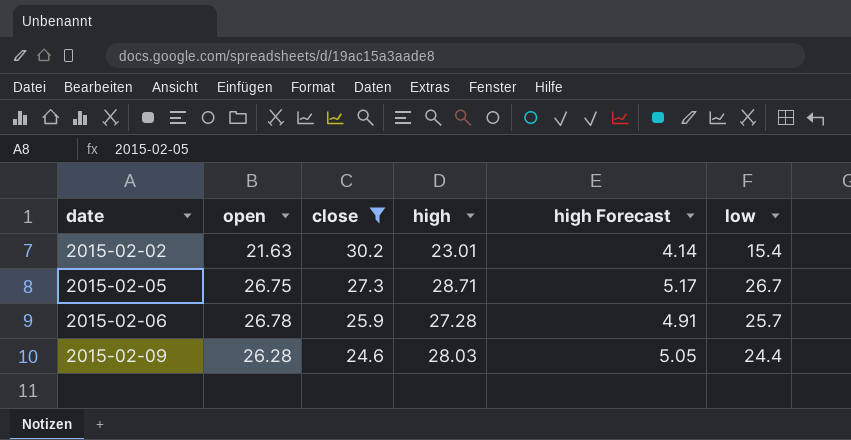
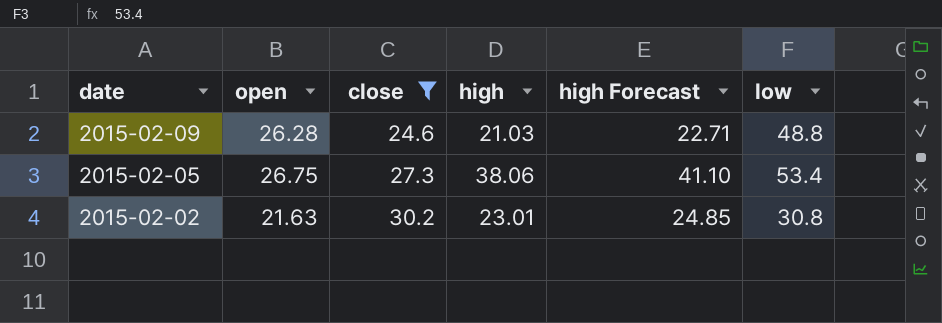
row order: date ascending -> date descending
column high Forecast | formula: [high] * 0.18 -> [high] * 1.08
row 2015-02-06: 26.78 | 25.9 | 27.28 | 4.91 | 25.7 -> none
2015-02-09 | high: 28.03 -> 21.03
2015-02-09 | low: 24.4 -> 48.8
2015-02-05 | high: 28.71 -> 38.06
2015-02-05 | low: 26.7 -> 53.4
2015-02-02 | low: 15.4 -> 30.8

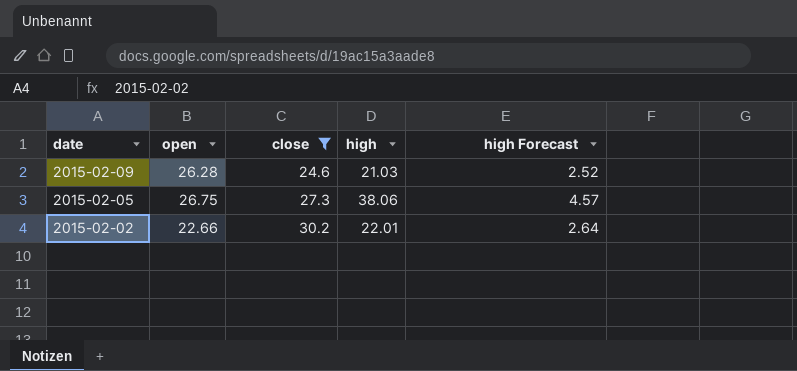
column low | position: 6 -> none
column high Forecast | formula: [high] * 1.08 -> [high] * 0.12
2015-02-02 | open: 21.63 -> 22.66
2015-02-02 | high: 23.01 -> 22.01

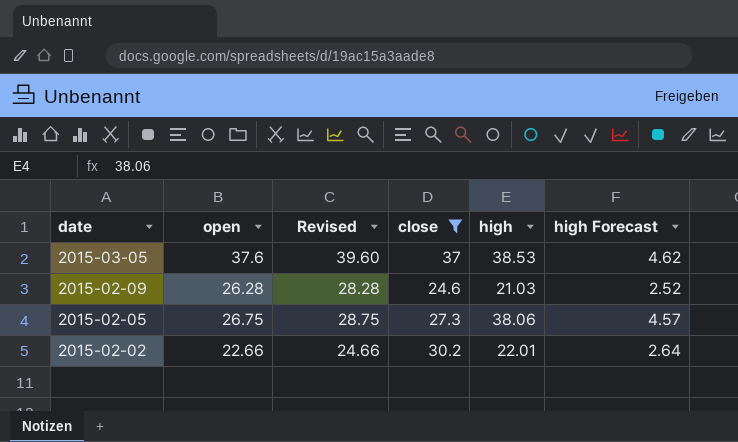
column Revised | formula: none -> [open] + 2
row 2015-03-05: none -> 37.6 | 39.60 | 37 | 38.53 | 4.62

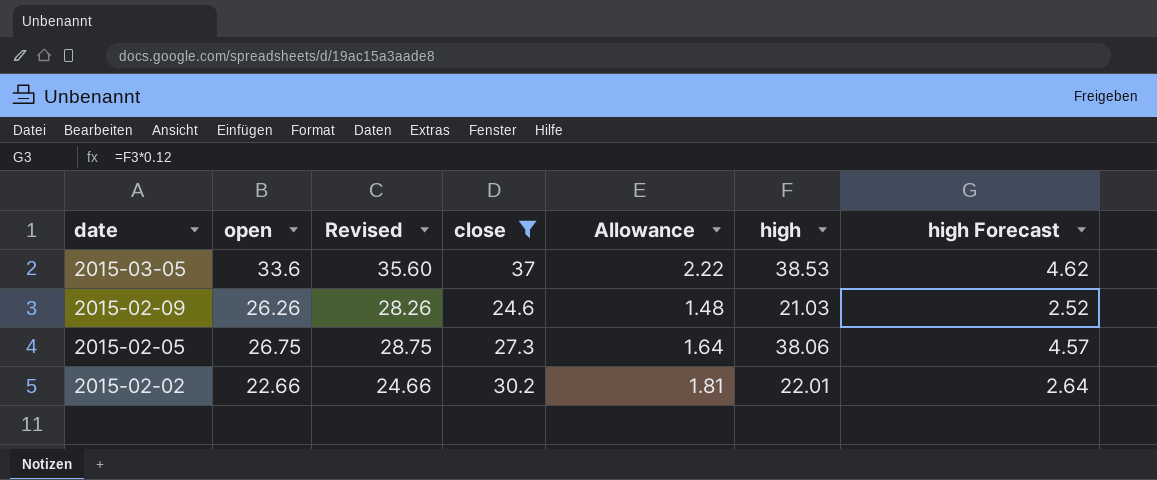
column Allowance | formula: none -> [close] * 0.06
2015-03-05 | open: 37.6 -> 33.6
2015-03-05 | Revised: 39.60 -> 35.60
2015-02-09 | open: 26.28 -> 26.26
2015-02-09 | Revised: 28.28 -> 28.26

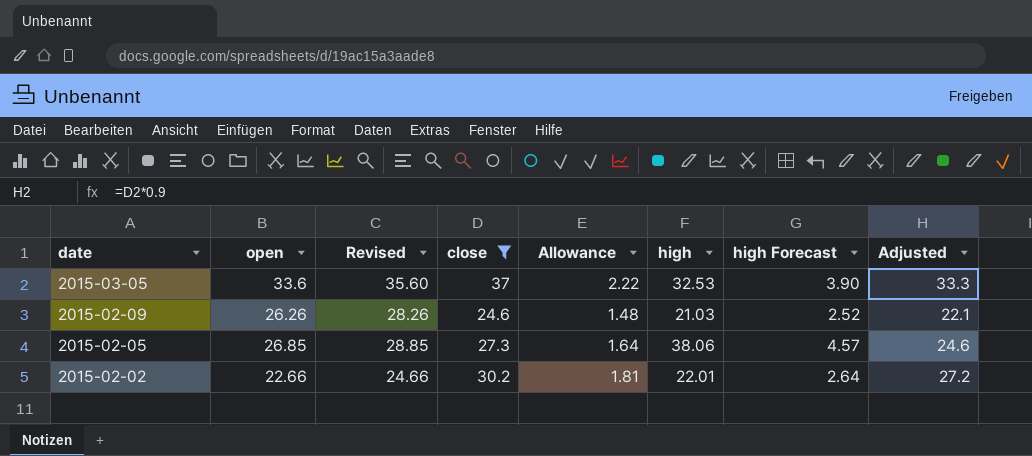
column Adjusted | formula: none -> [close] * 0.9
2015-03-05 | high: 38.53 -> 32.53
2015-03-05 | high Forecast: 4.62 -> 3.90
2015-02-05 | open: 26.75 -> 26.85
2015-02-05 | Revised: 28.75 -> 28.85

